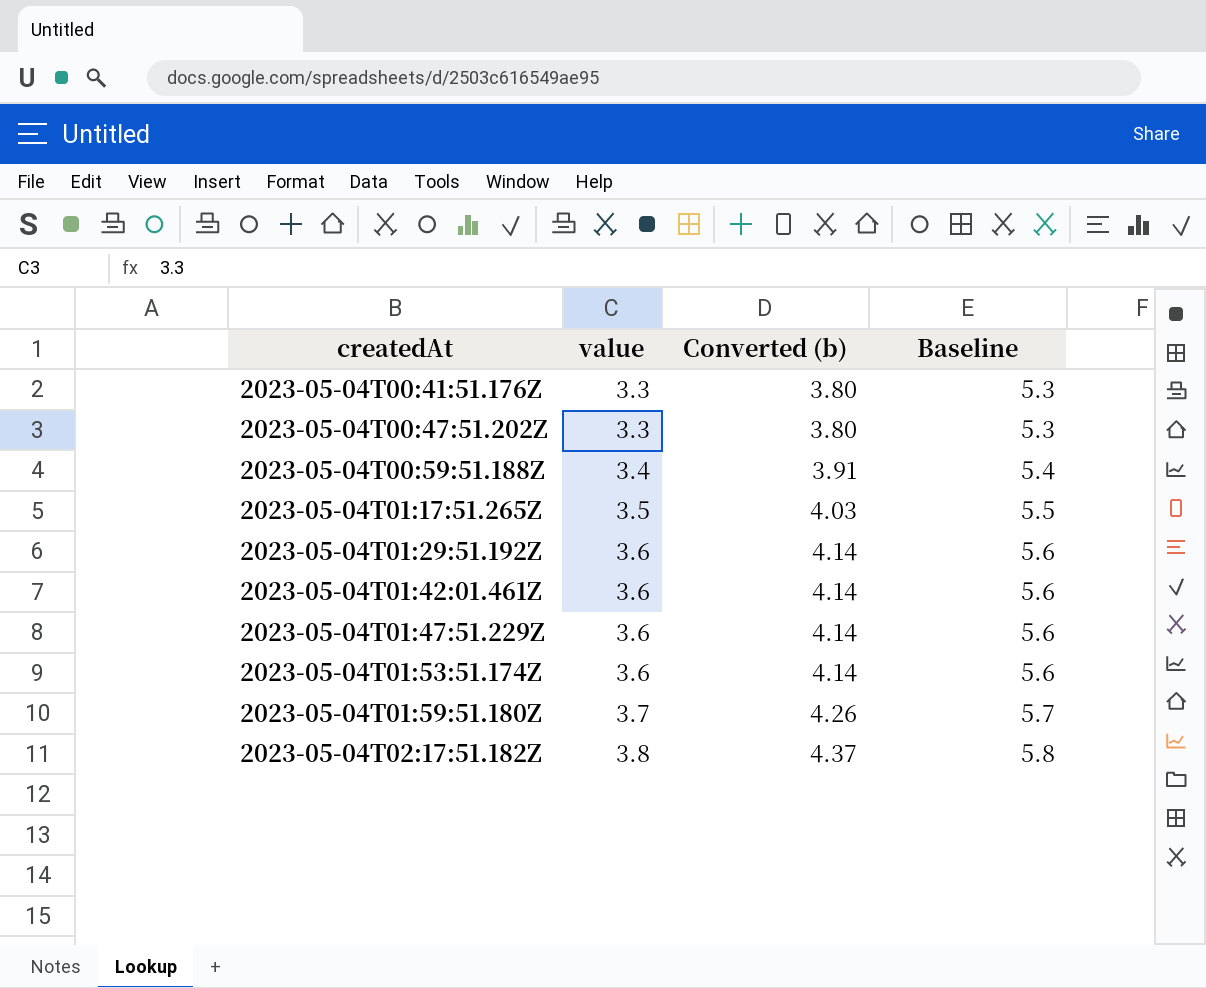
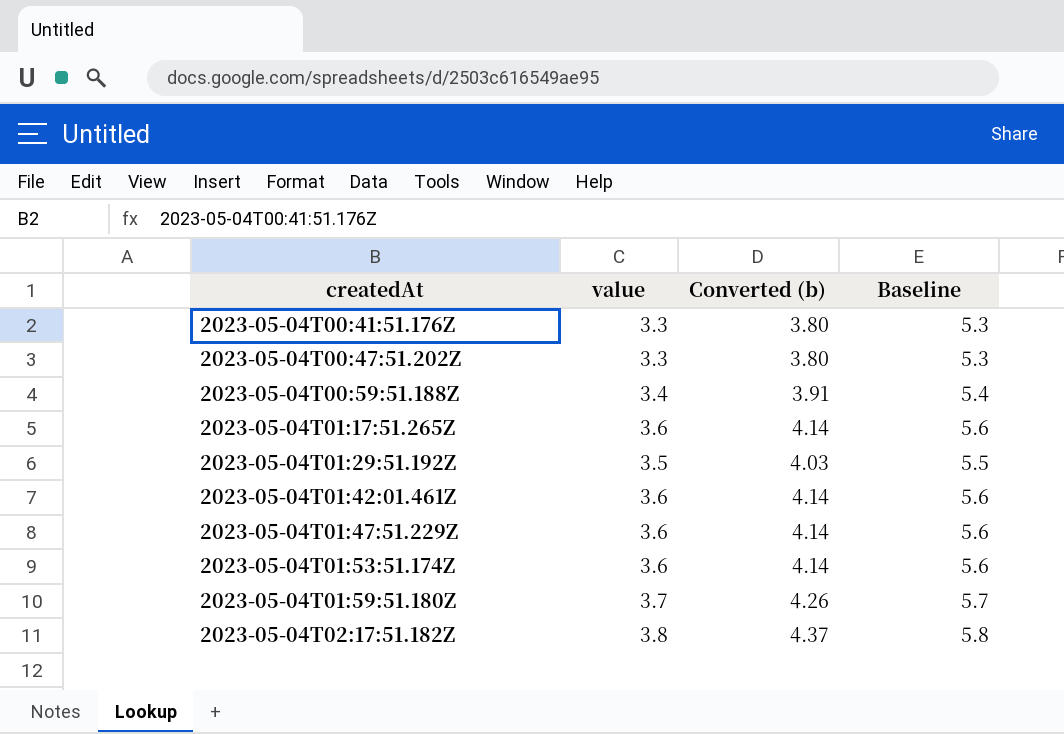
2023-05-04T01:17:51.265Z | value: 3.5 -> 3.6
2023-05-04T01:17:51.265Z | Converted (b): 4.03 -> 4.14
2023-05-04T01:17:51.265Z | Baseline: 5.5 -> 5.6
2023-05-04T01:29:51.192Z | value: 3.6 -> 3.5
2023-05-04T01:29:51.192Z | Converted (b): 4.14 -> 4.03
2023-05-04T01:29:51.192Z | Baseline: 5.6 -> 5.5

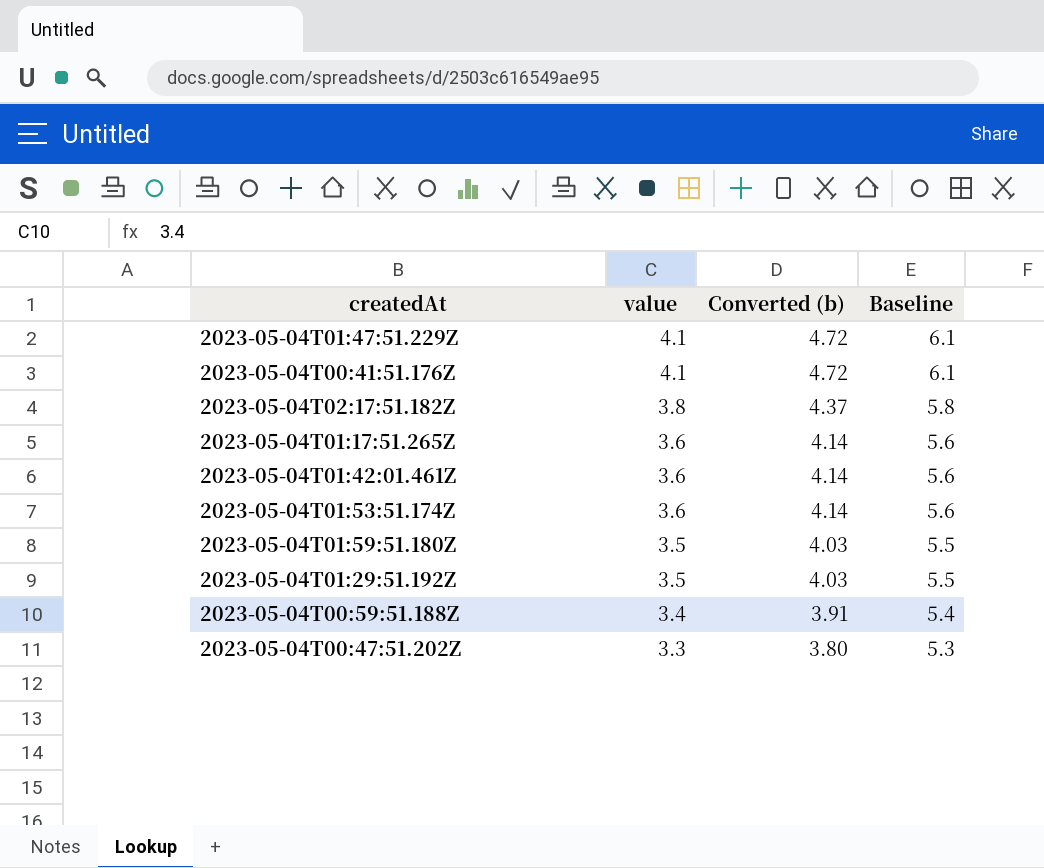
row order: createdAt ascending -> value descending
2023-05-04T01:47:51.229Z | value: 3.6 -> 4.1
2023-05-04T01:47:51.229Z | Converted (b): 4.14 -> 4.72
2023-05-04T01:47:51.229Z | Baseline: 5.6 -> 6.1
2023-05-04T00:41:51.176Z | value: 3.3 -> 4.1
2023-05-04T00:41:51.176Z | Converted (b): 3.80 -> 4.72
2023-05-04T00:41:51.176Z | Baseline: 5.3 -> 6.1
2023-05-04T01:59:51.180Z | value: 3.7 -> 3.5
2023-05-04T01:59:51.180Z | Converted (b): 4.26 -> 4.03
2023-05-04T01:59:51.180Z | Baseline: 5.7 -> 5.5

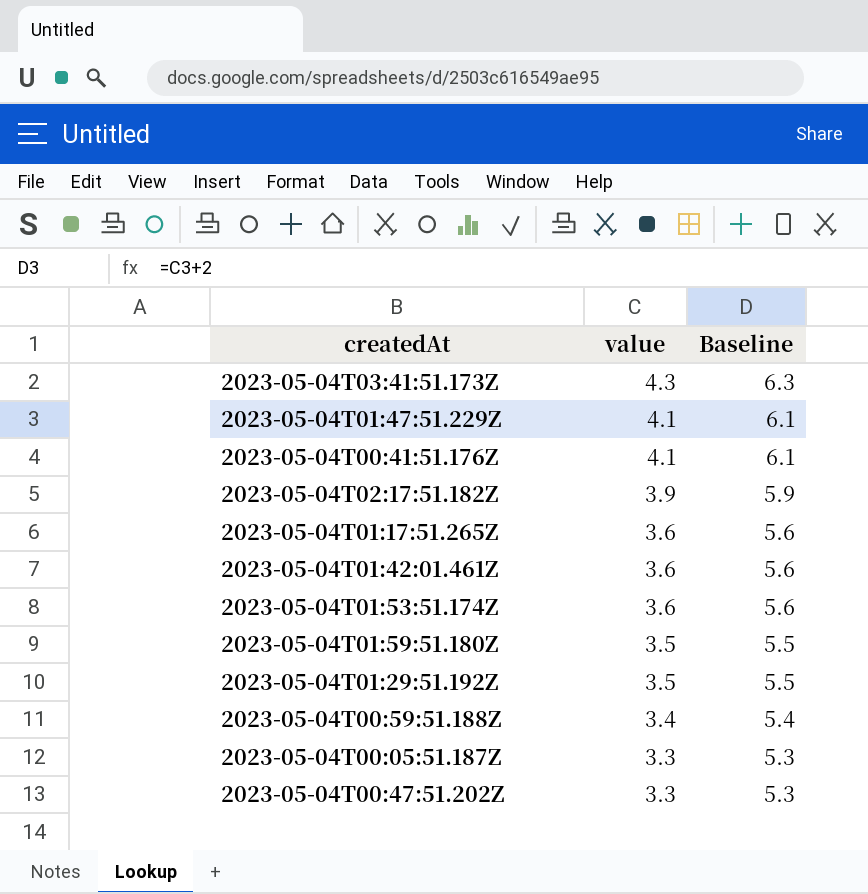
column Converted (b) | formula: [value] * 1.15 -> none
row 2023-05-04T03:41:51.173Z: none -> 4.3 | 6.3
2023-05-04T02:17:51.182Z | value: 3.8 -> 3.9
2023-05-04T02:17:51.182Z | Baseline: 5.8 -> 5.9
row 2023-05-04T00:05:51.187Z: none -> 3.3 | 5.3

